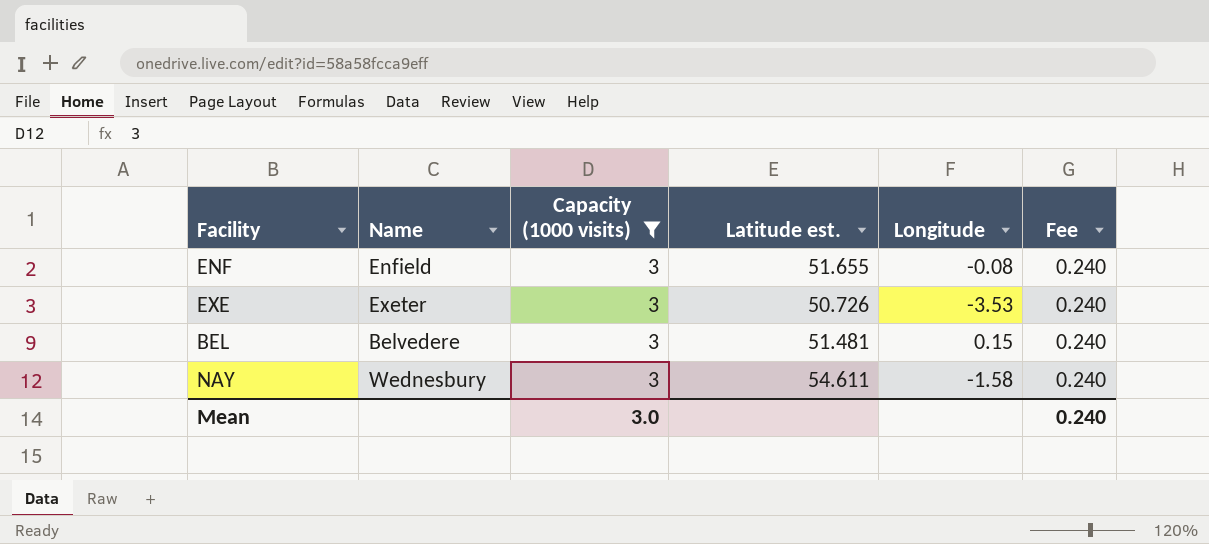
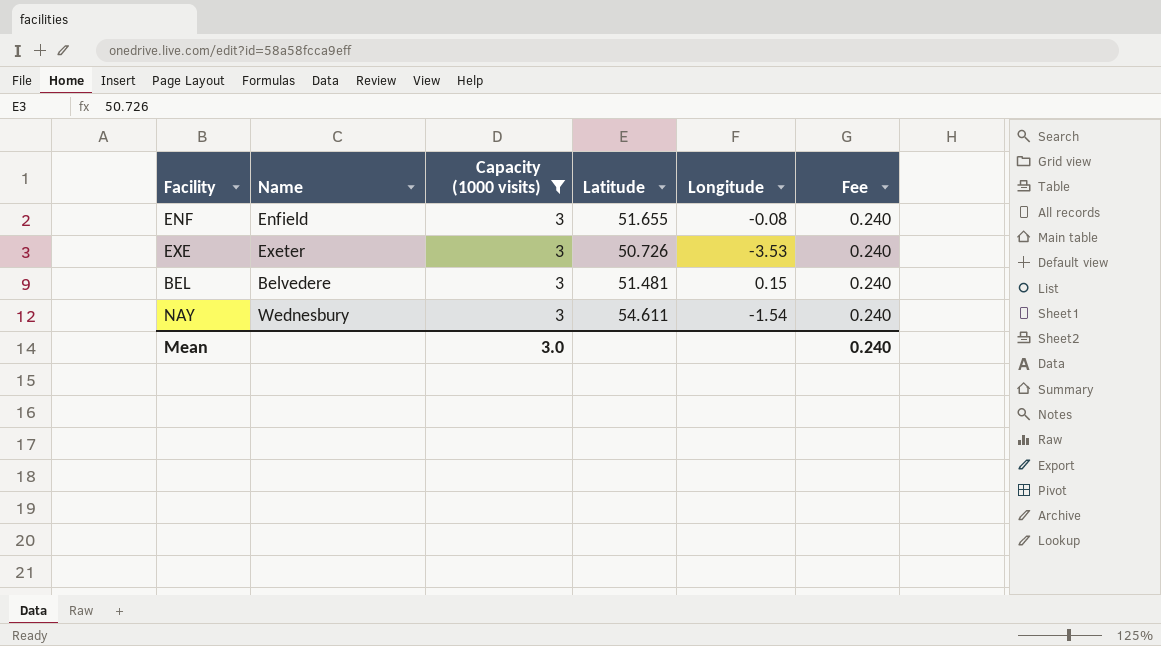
column name: Latitude est. -> Latitude
NAY | Longitude: -1.58 -> -1.54

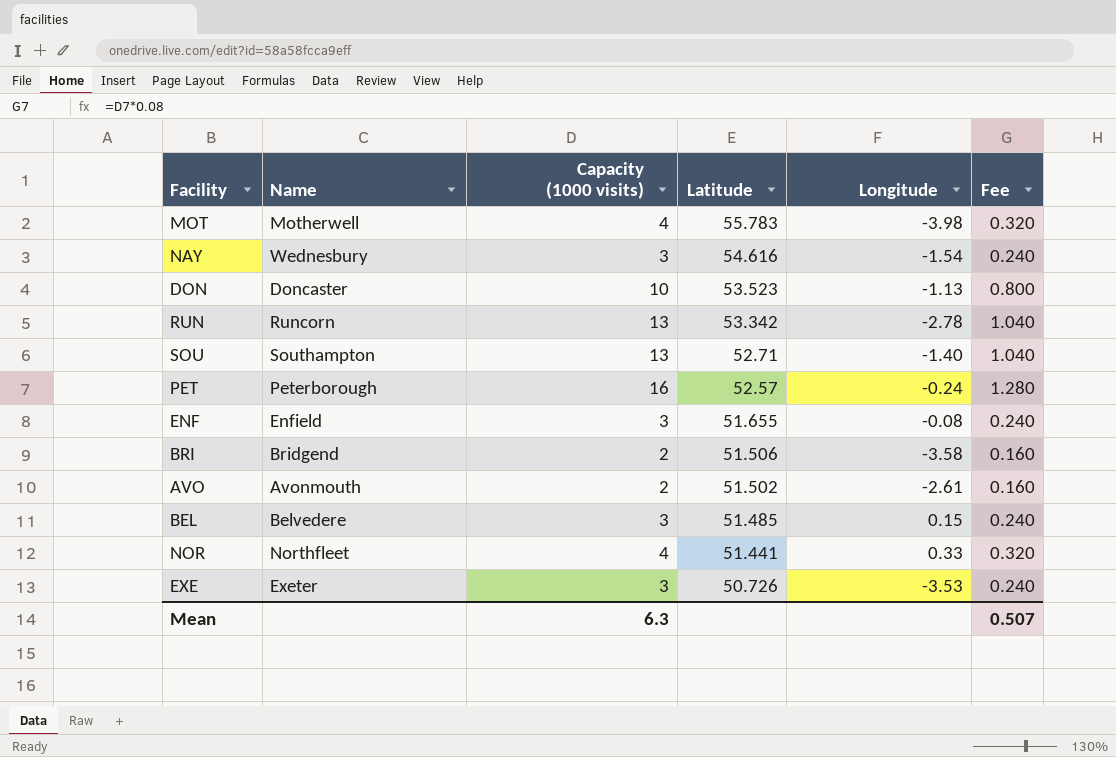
filter: Capacity (1000 visits) = 3 -> none
row order: none -> Latitude descending
NAY | Latitude: 54.611 -> 54.616
BEL | Latitude: 51.481 -> 51.485
Mean | Capacity (1000 visits): 3.0 -> 6.3
Mean | Fee: 0.240 -> 0.507

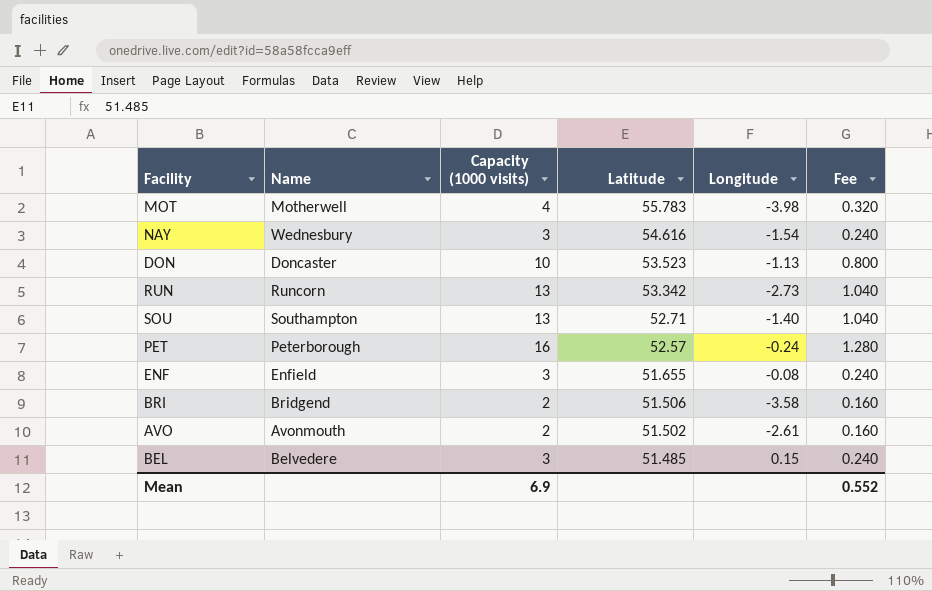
row NOR: Northfleet | 4 | 51.441 | 0.33 | 0.320 -> none
row EXE: Exeter | 3 | 50.726 | -3.53 | 0.240 -> none
RUN | Longitude: -2.78 -> -2.73
Mean | Capacity (1000 visits): 6.3 -> 6.9
Mean | Fee: 0.507 -> 0.552

